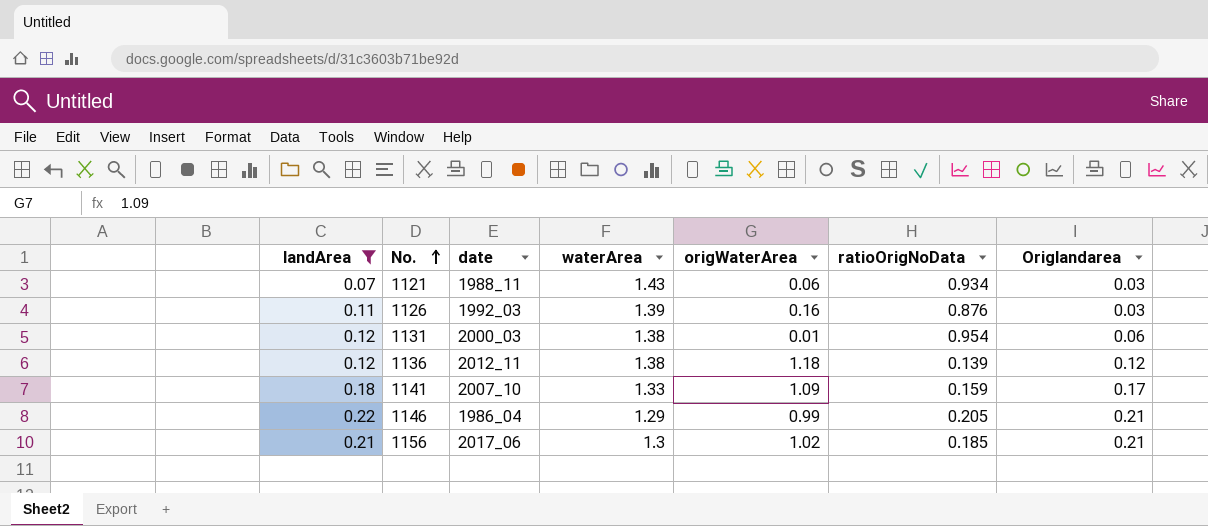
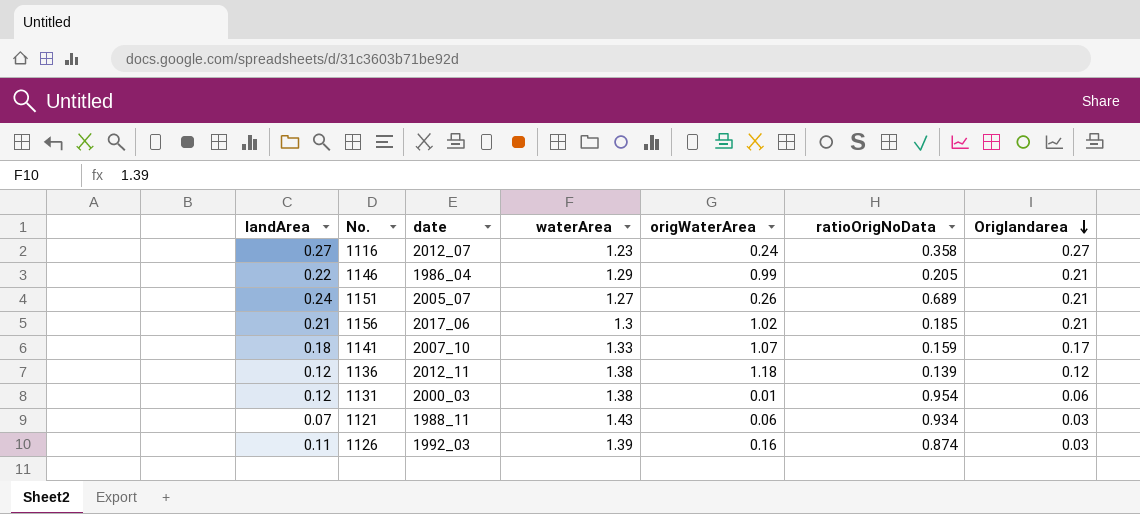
filter: landArea <= 0.22 -> none
row order: No. ascending -> Origlandarea descending
1141 | origWaterArea: 1.09 -> 1.07
1126 | ratioOrigNoData: 0.876 -> 0.874

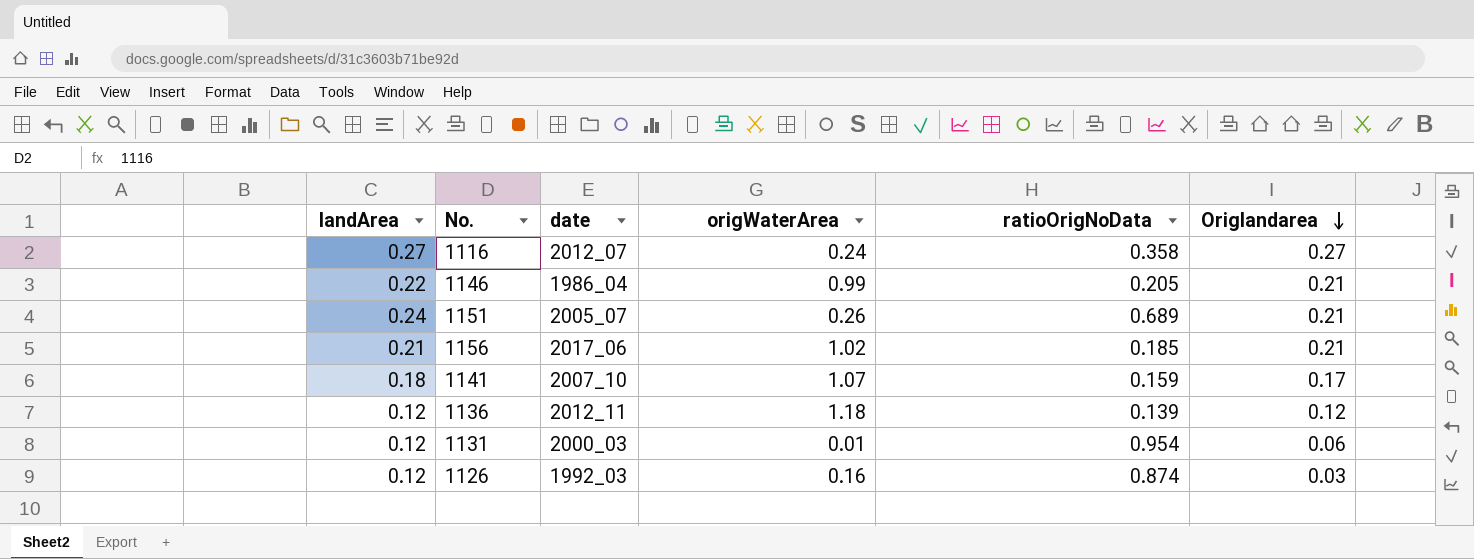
column waterArea | position: 4 -> none
row 1121: 0.07 | 1988_11 | 1.43 | 0.06 | 0.934 | 0.03 -> none
1126 | landArea: 0.11 -> 0.12

